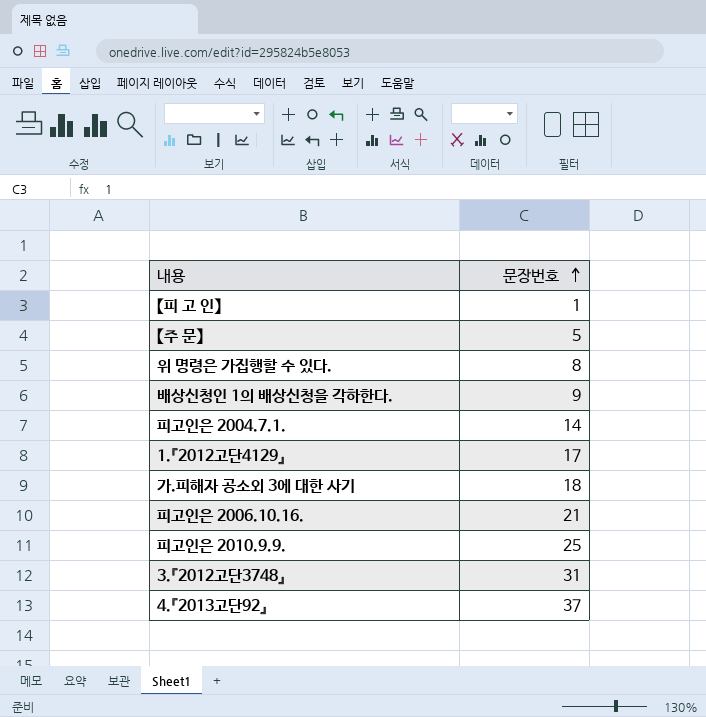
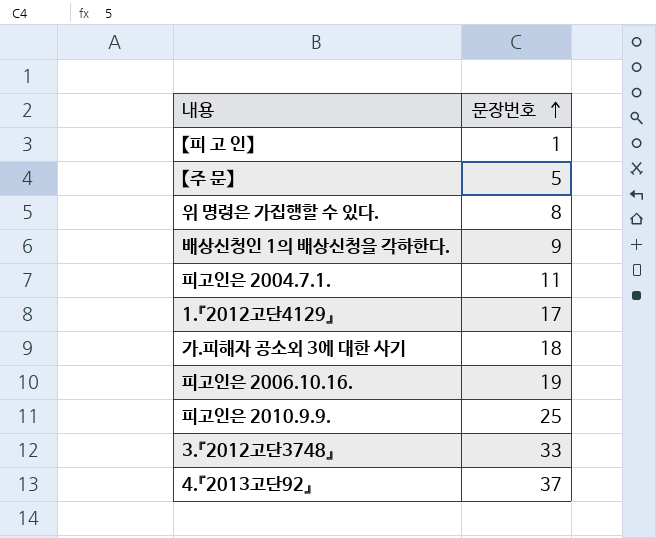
피고인은 2004.7.1. | 문장번호: 14 -> 11
피고인은 2006.10.16. | 문장번호: 21 -> 19
3.『2012고단3748』 | 문장번호: 31 -> 33

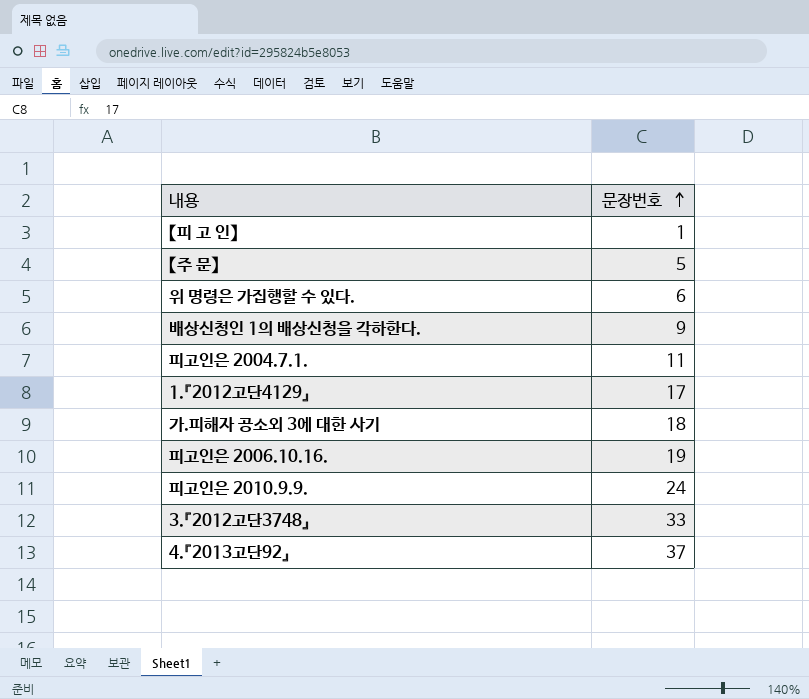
위 명령은 가집행할 수 있다. | 문장번호: 8 -> 6
피고인은 2010.9.9. | 문장번호: 25 -> 24

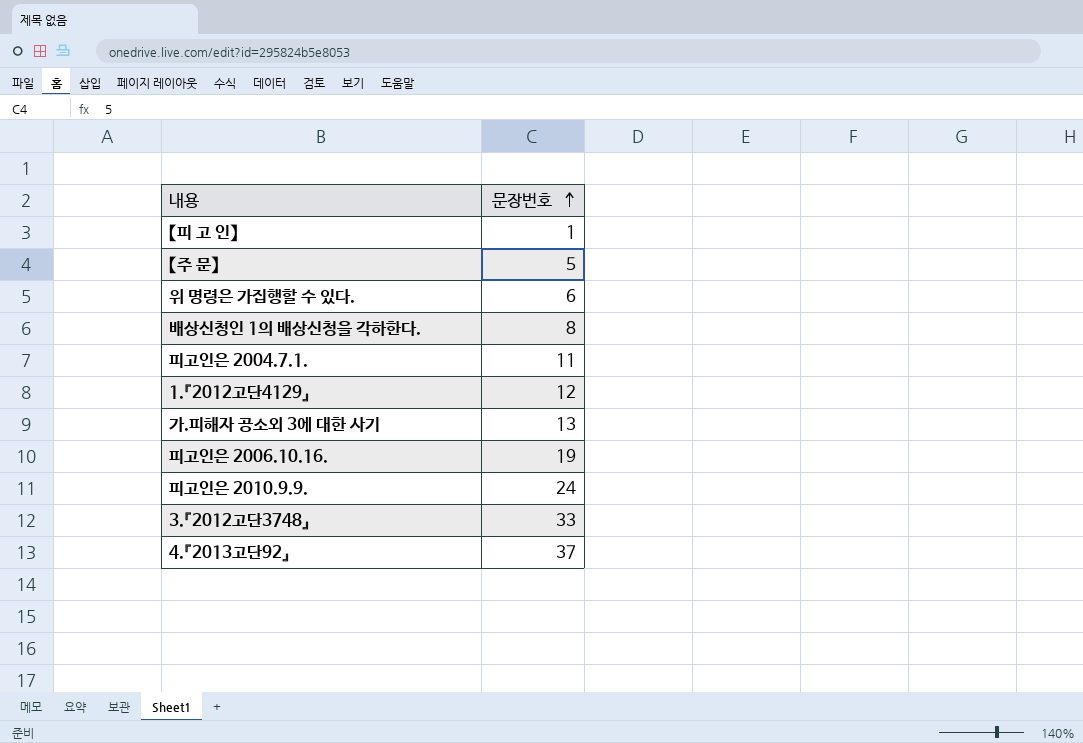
배상신청인 1의 배상신청을 각하한다. | 문장번호: 9 -> 8
1.『2012고단4129』 | 문장번호: 17 -> 12
가.피해자 공소외 3에 대한 사기 | 문장번호: 18 -> 13

